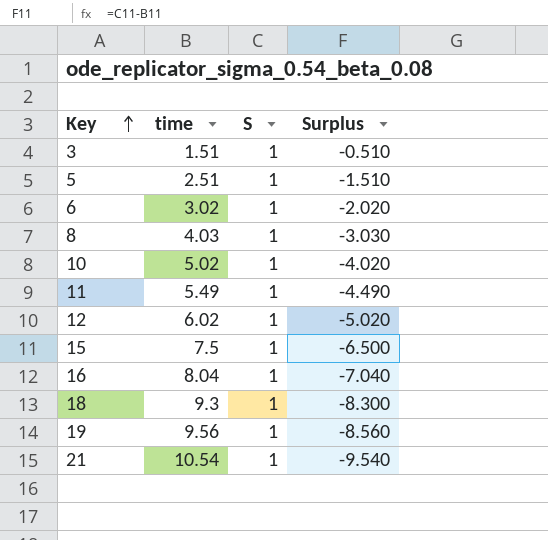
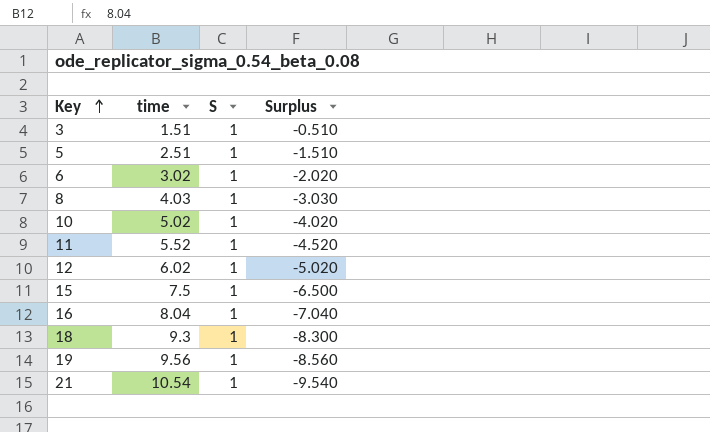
11 | time: 5.49 -> 5.52
11 | Surplus: -4.490 -> -4.520

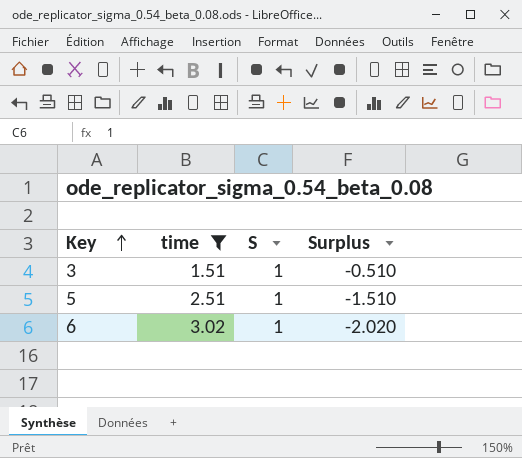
filter: none -> time <= 3.02

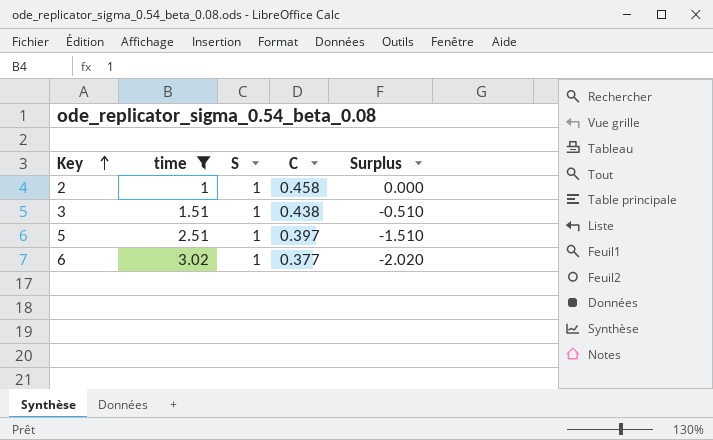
column C | position: none -> 4
row 2: none -> 1 | 1 | 0.458 | 0.000

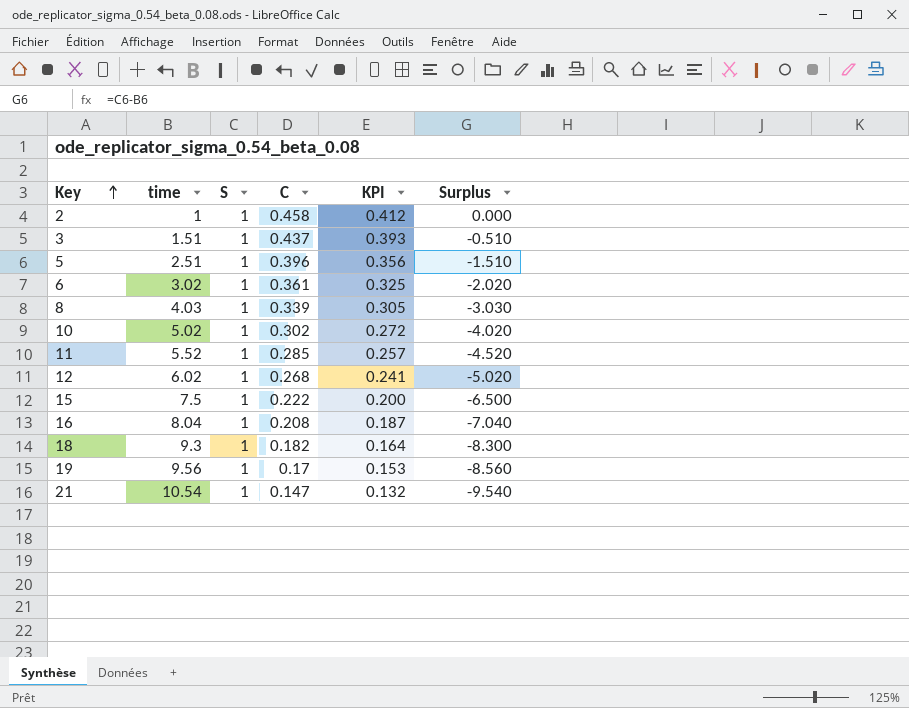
filter: time <= 3.02 -> none
column KPI | formula: none -> [C] * 0.9
3 | C: 0.438 -> 0.437
5 | C: 0.397 -> 0.396
6 | C: 0.377 -> 0.361

